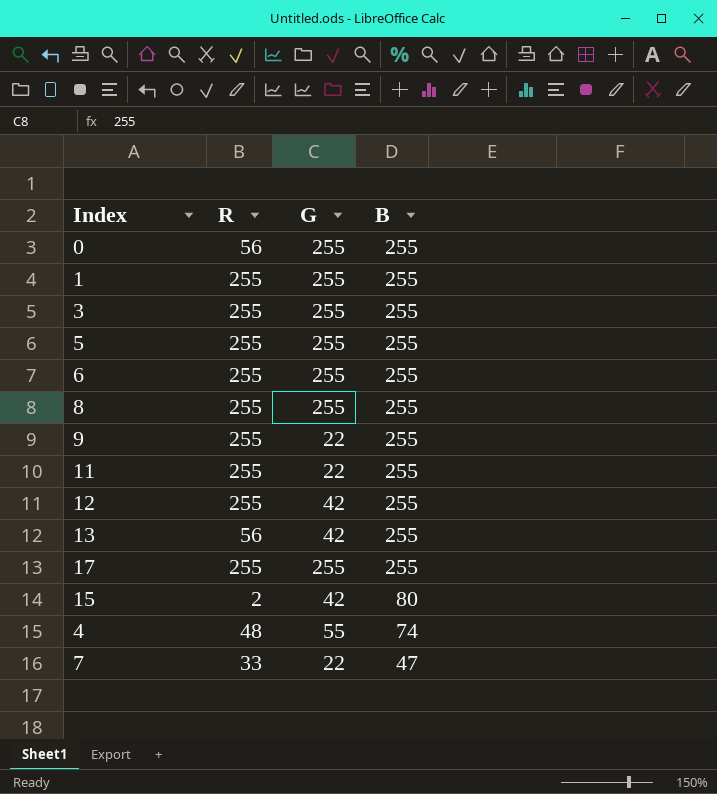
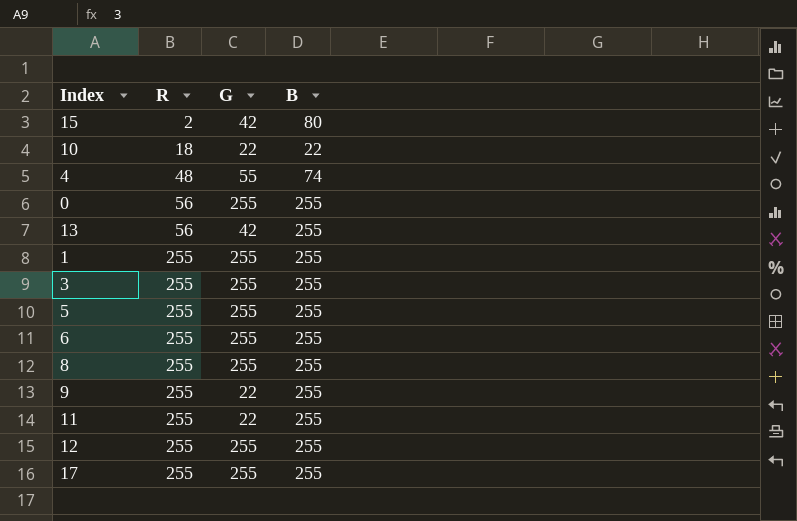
row order: B descending -> R ascending
row 7: 33 | 22 | 47 -> none
row 10: none -> 18 | 22 | 22
12 | G: 42 -> 255

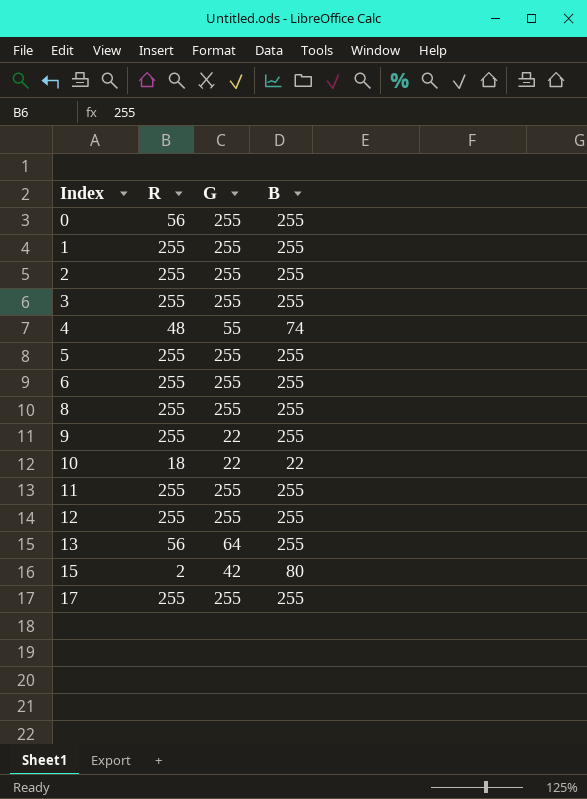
row order: R ascending -> Index ascending
row 2: none -> 255 | 255 | 255
11 | G: 22 -> 255
13 | G: 42 -> 64

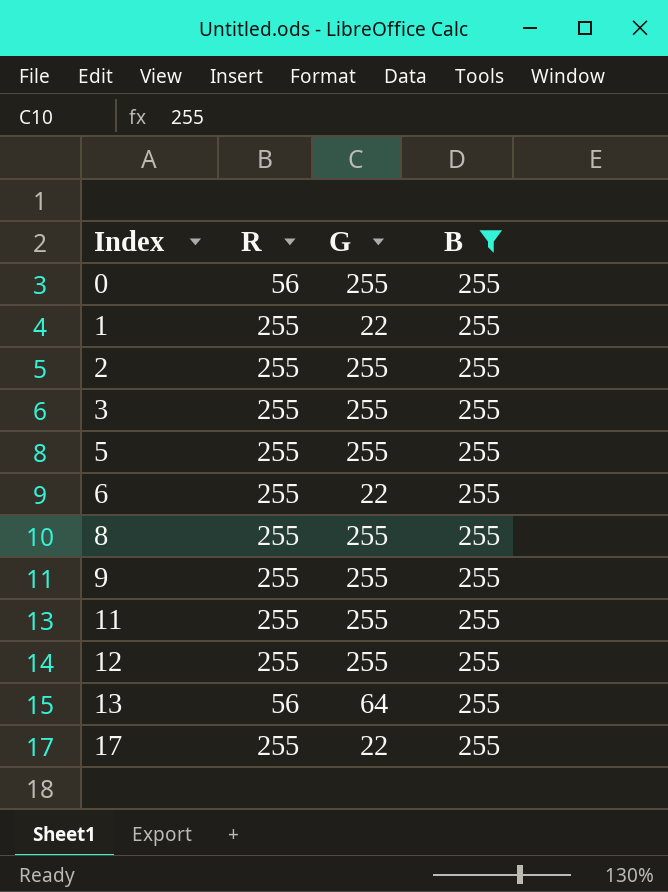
filter: none -> B = 255
1 | G: 255 -> 22
6 | G: 255 -> 22
9 | G: 22 -> 255
17 | G: 255 -> 22

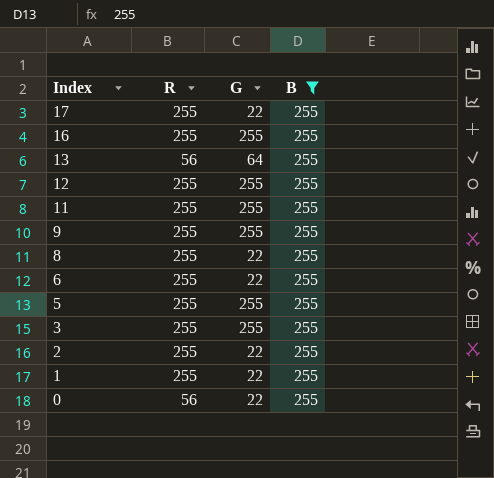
row order: Index ascending -> Index descending
row 16: none -> 255 | 255 | 255
8 | G: 255 -> 22
2 | G: 255 -> 22
0 | G: 255 -> 22

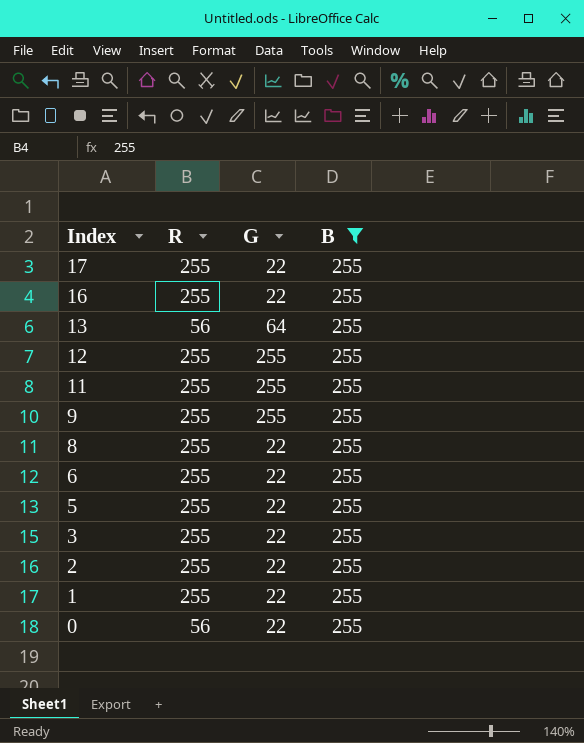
16 | G: 255 -> 22
5 | G: 255 -> 22
3 | G: 255 -> 22

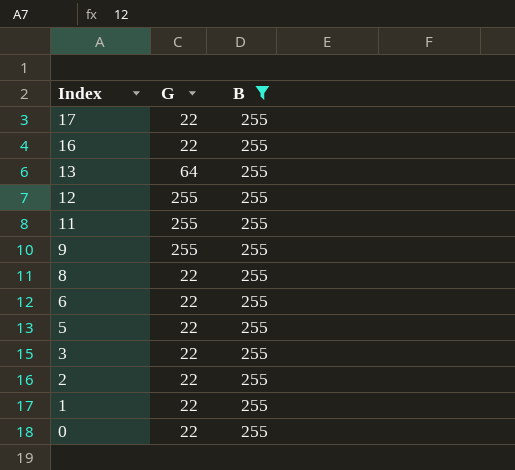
column R | position: 2 -> none

